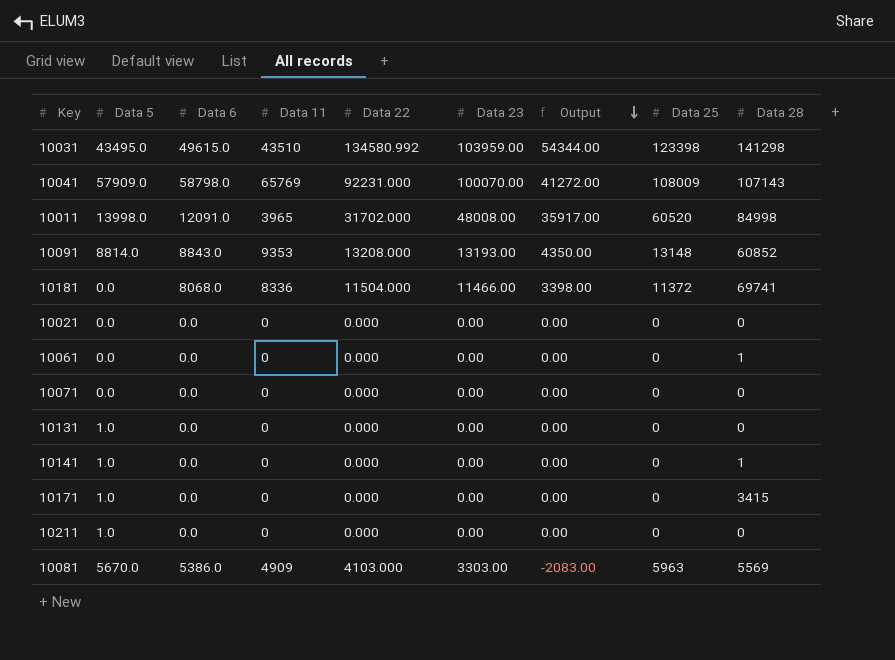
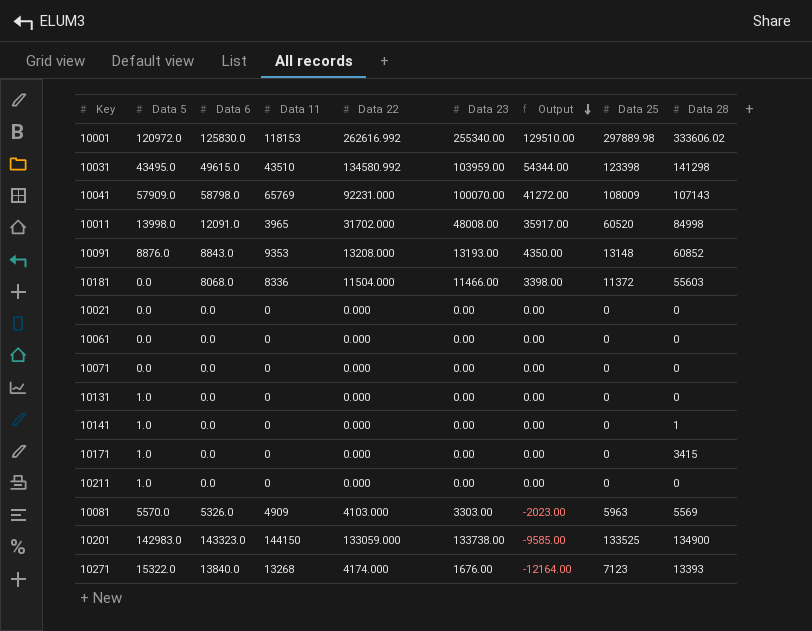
row 10001: none -> 120972.0 | 125830.0 | 118153 | 262616.992 | 255340.00 | 129510.00 | 297889.98 | 333606.02
10091 | Data 5: 8814.0 -> 8876.0
10181 | Data 28: 69741 -> 55603
10061 | Data 28: 1 -> 0
10081 | Data 5: 5670.0 -> 5570.0
10081 | Data 6: 5386.0 -> 5326.0
10081 | Output: -2083.00 -> -2023.00
row 10201: none -> 142983.0 | 143323.0 | 144150 | 133059.000 | 133738.00 | -9585.00 | 133525 | 134900
row 10271: none -> 15322.0 | 13840.0 | 13268 | 4174.000 | 1676.00 | -12164.00 | 7123 | 13393

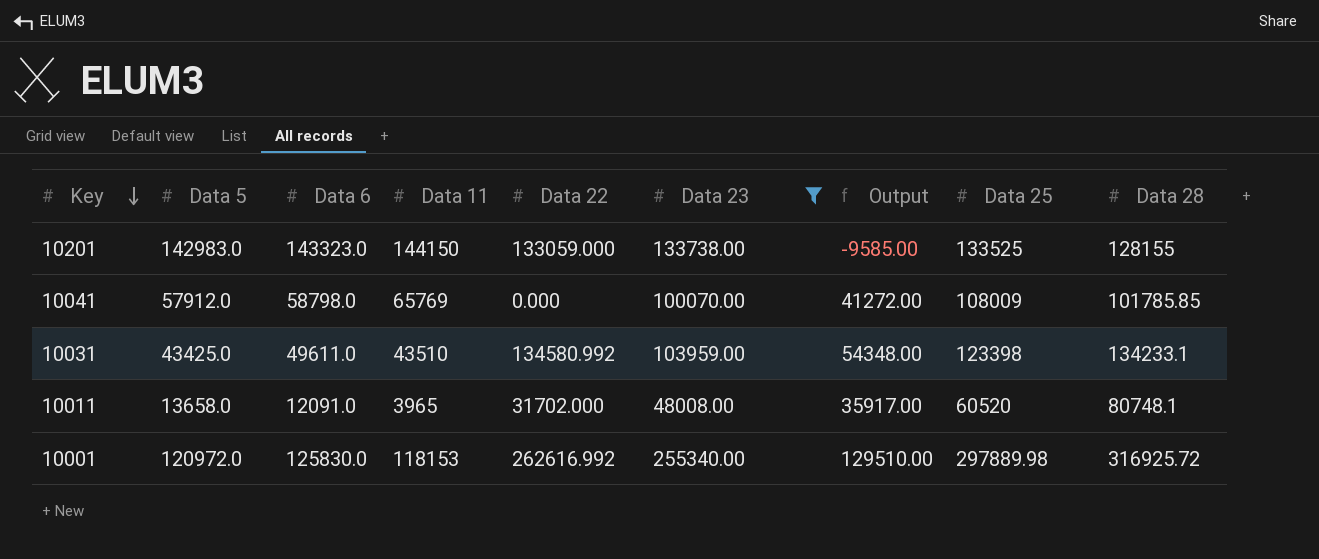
filter: none -> Data 23 >= 48008.00
row order: Output descending -> Key descending
10201 | Data 28: 134900 -> 128155
10041 | Data 5: 57909.0 -> 57912.0
10041 | Data 22: 92231.000 -> 0.000
10041 | Data 28: 107143 -> 101785.85
10031 | Data 5: 43495.0 -> 43425.0
10031 | Data 6: 49615.0 -> 49611.0
10031 | Output: 54344.00 -> 54348.00
10031 | Data 28: 141298 -> 134233.1
10011 | Data 5: 13998.0 -> 13658.0
10011 | Data 28: 84998 -> 80748.1
10001 | Data 28: 333606.02 -> 316925.72

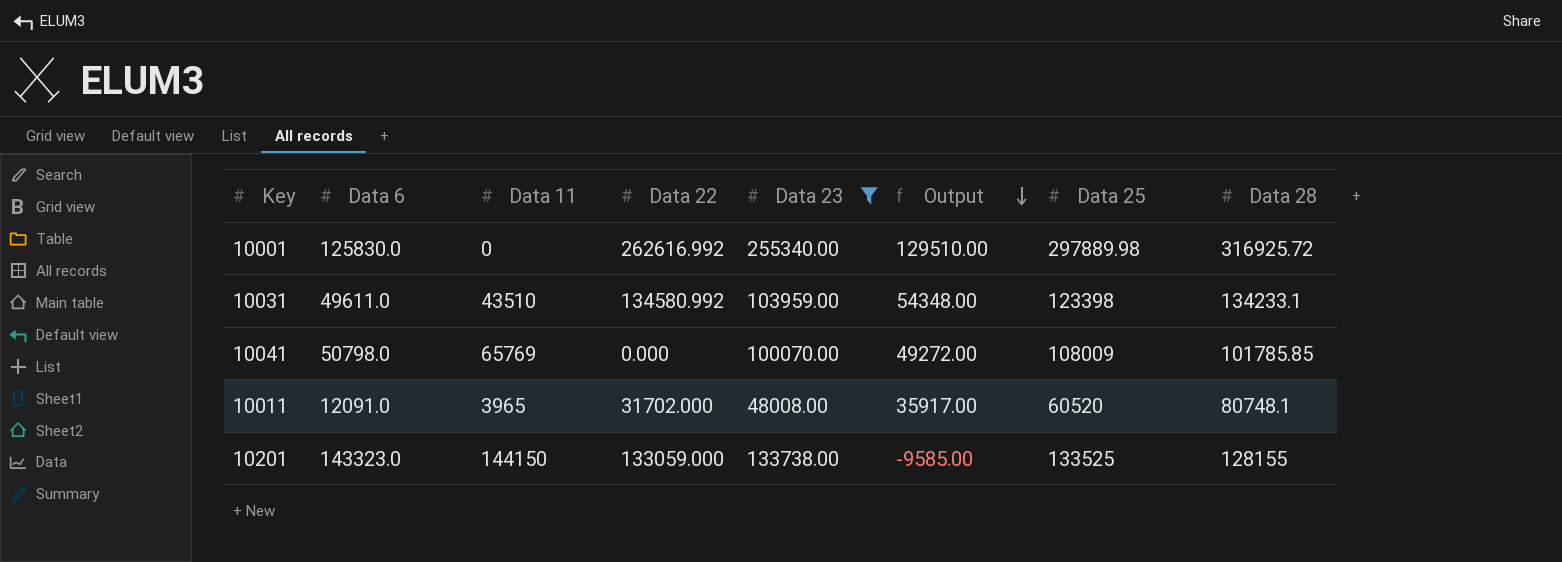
row order: Key descending -> Output descending
column Data 5 | position: 2 -> none
10001 | Data 11: 118153 -> 0
10041 | Data 6: 58798.0 -> 50798.0
10041 | Output: 41272.00 -> 49272.00

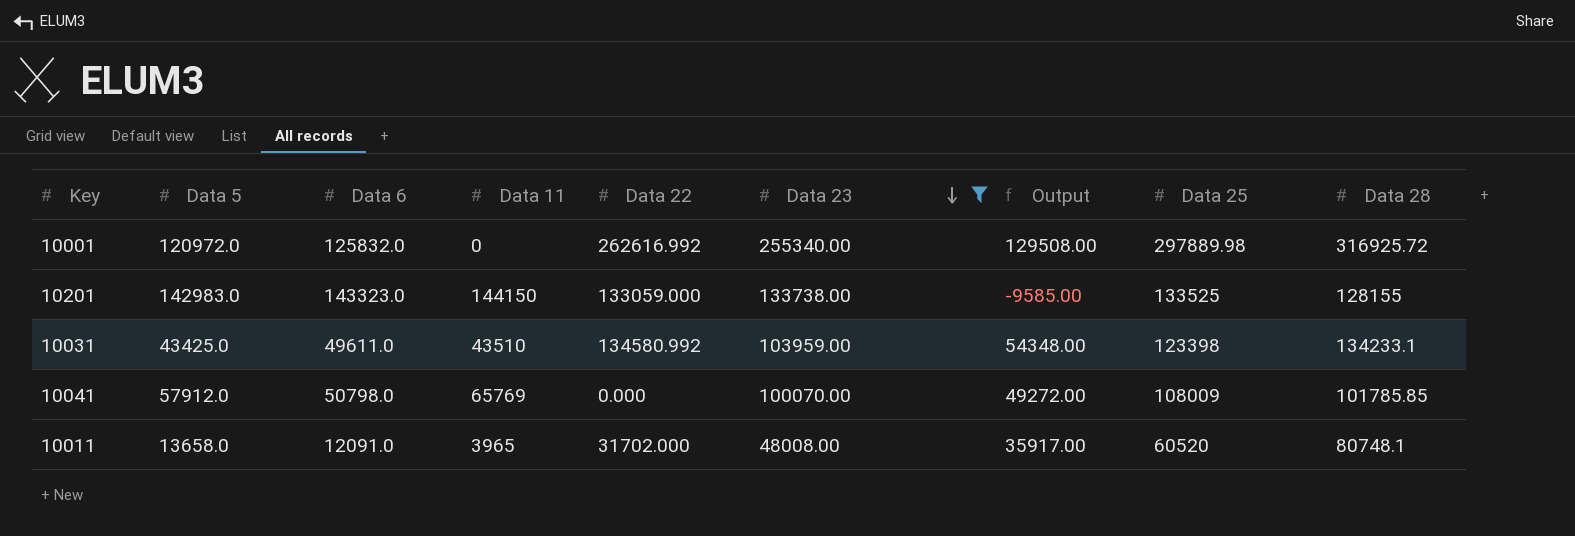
row order: Output descending -> Data 23 descending
column Data 5 | position: none -> 2
10001 | Data 6: 125830.0 -> 125832.0
10001 | Output: 129510.00 -> 129508.00

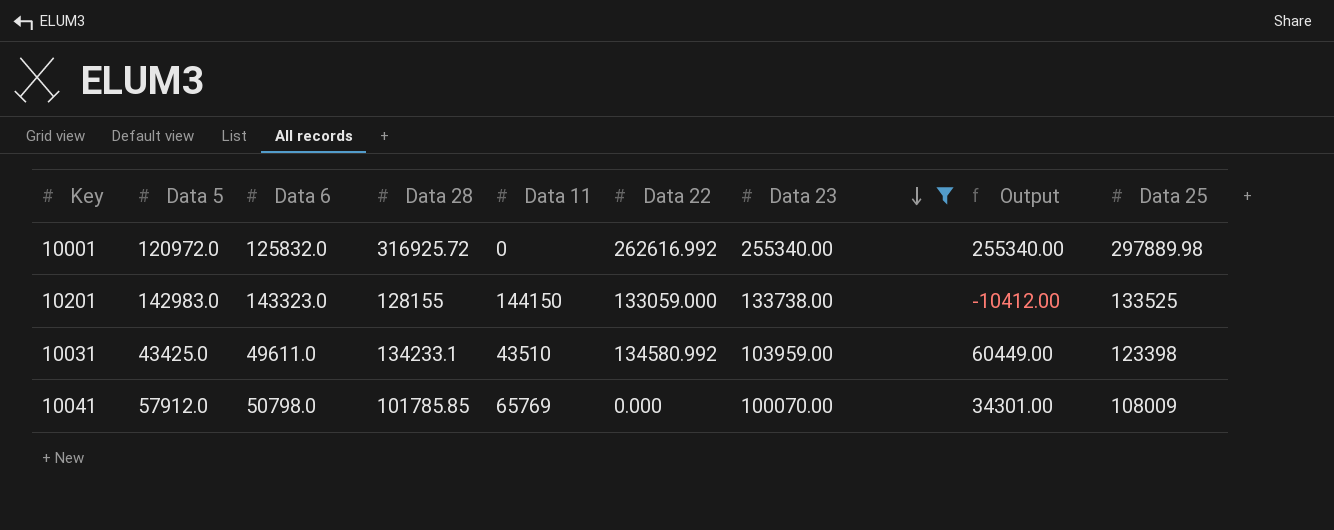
column Data 28 | position: 9 -> 4
column Output | formula: [Data 23] - [Data 6] -> [Data 23] - [Data 11]
row 10011: 13658.0 | 12091.0 | 3965 | 31702.000 | 48008.00 | 35917.00 | 60520 | 80748.1 -> none

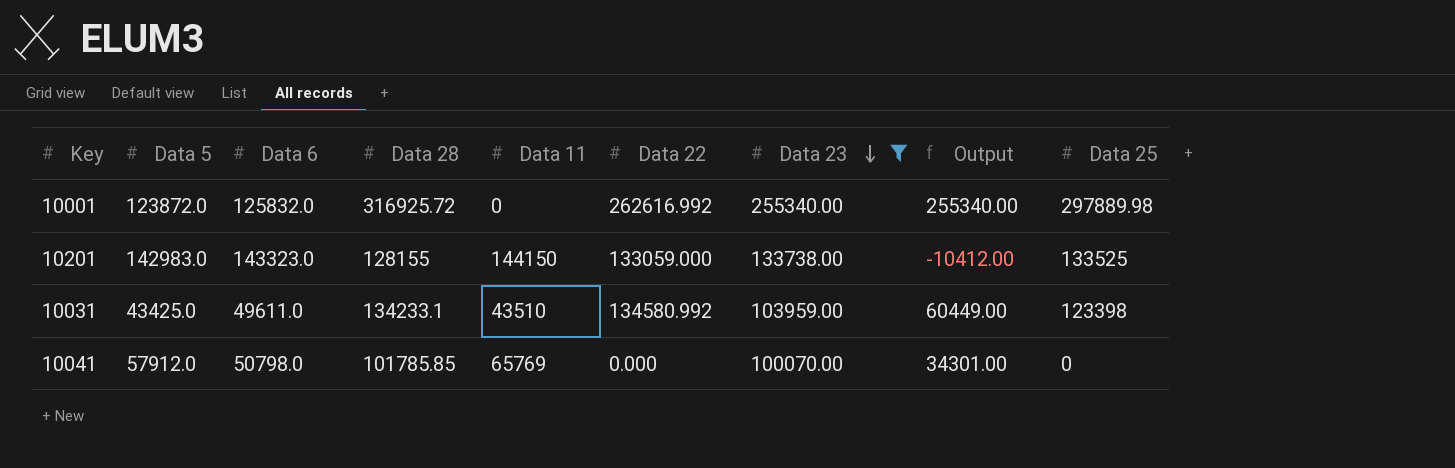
10001 | Data 5: 120972.0 -> 123872.0
10041 | Data 25: 108009 -> 0

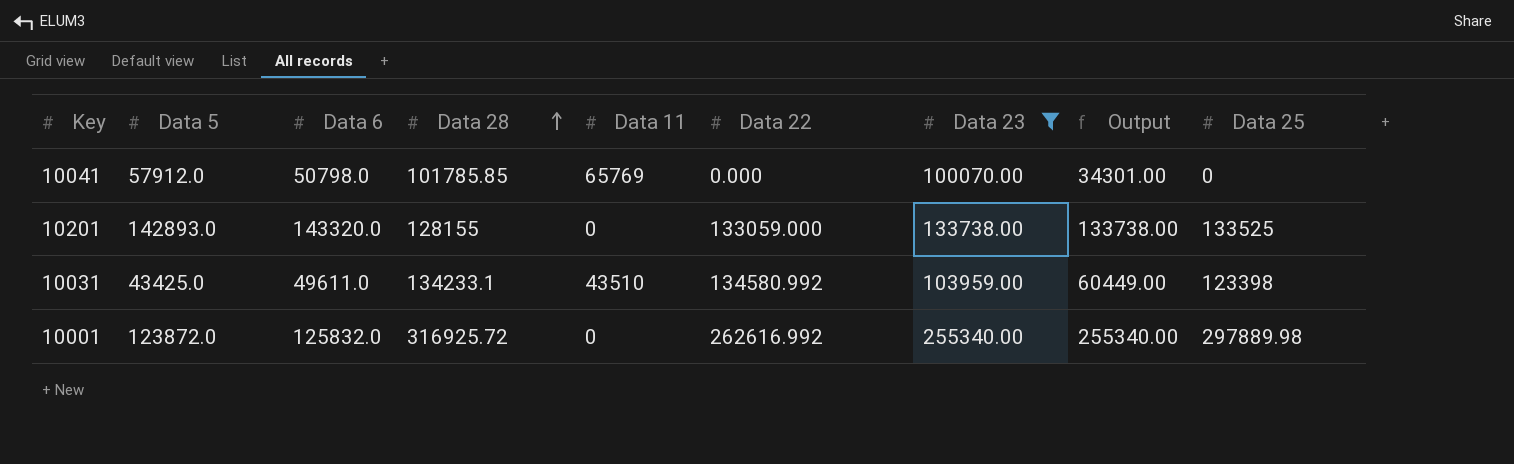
row order: Data 23 descending -> Data 28 ascending
10201 | Data 5: 142983.0 -> 142893.0
10201 | Data 6: 143323.0 -> 143320.0
10201 | Data 11: 144150 -> 0
10201 | Output: -10412.00 -> 133738.00

